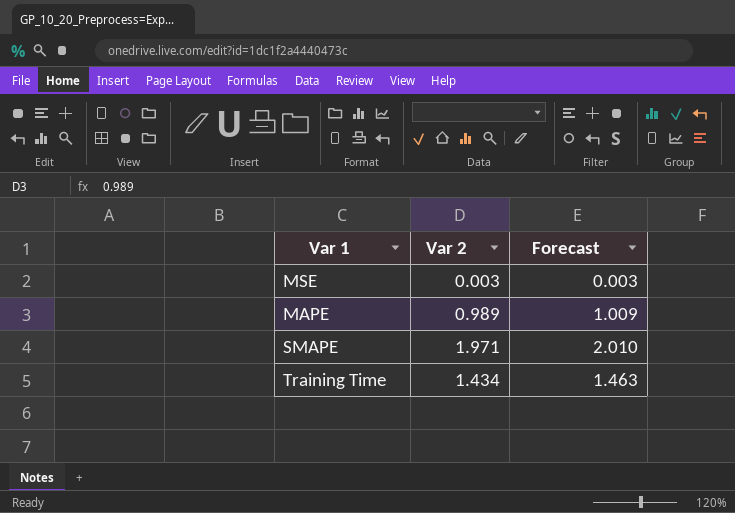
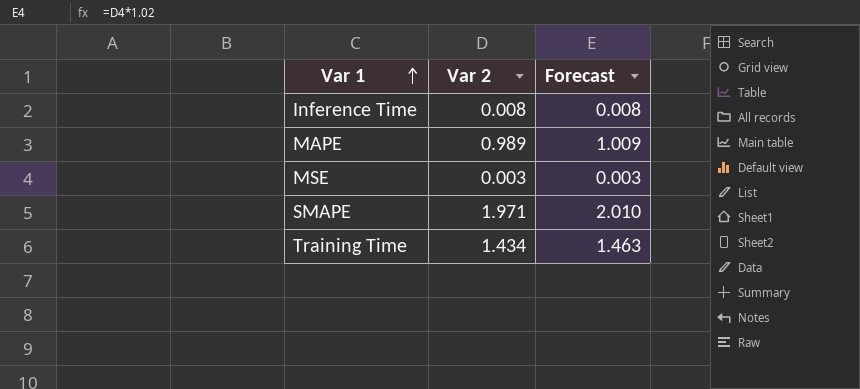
row order: none -> Var 1 ascending
row Inference Time: none -> 0.008 | 0.008

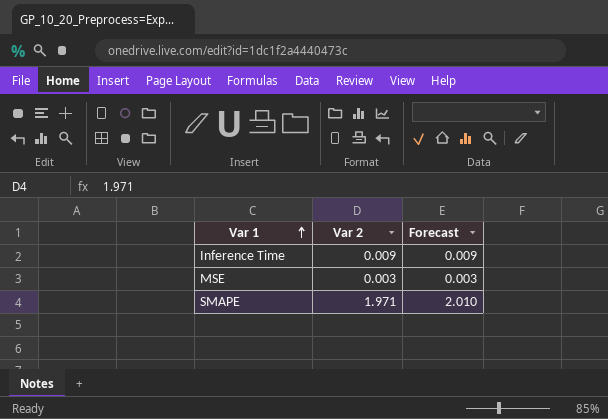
row MAPE: 0.989 | 1.009 -> none
row Training Time: 1.434 | 1.463 -> none
Inference Time | Var 2: 0.008 -> 0.009
Inference Time | Forecast: 0.008 -> 0.009

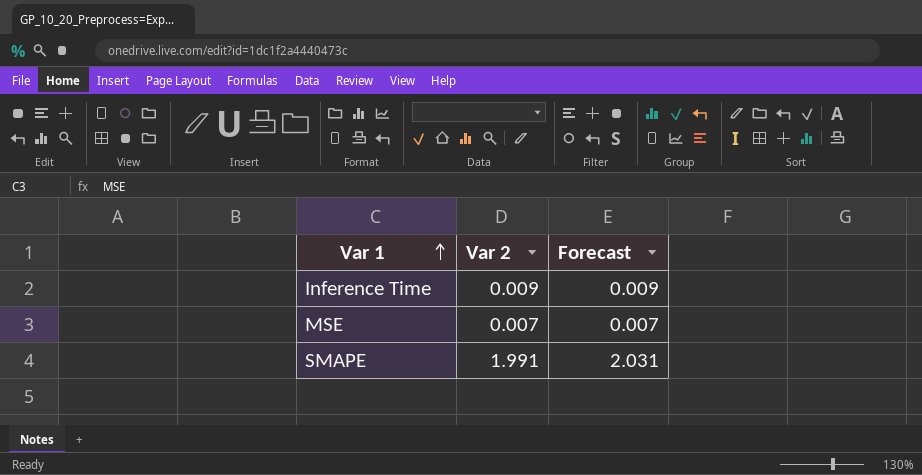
MSE | Var 2: 0.003 -> 0.007
MSE | Forecast: 0.003 -> 0.007
SMAPE | Var 2: 1.971 -> 1.991
SMAPE | Forecast: 2.010 -> 2.031

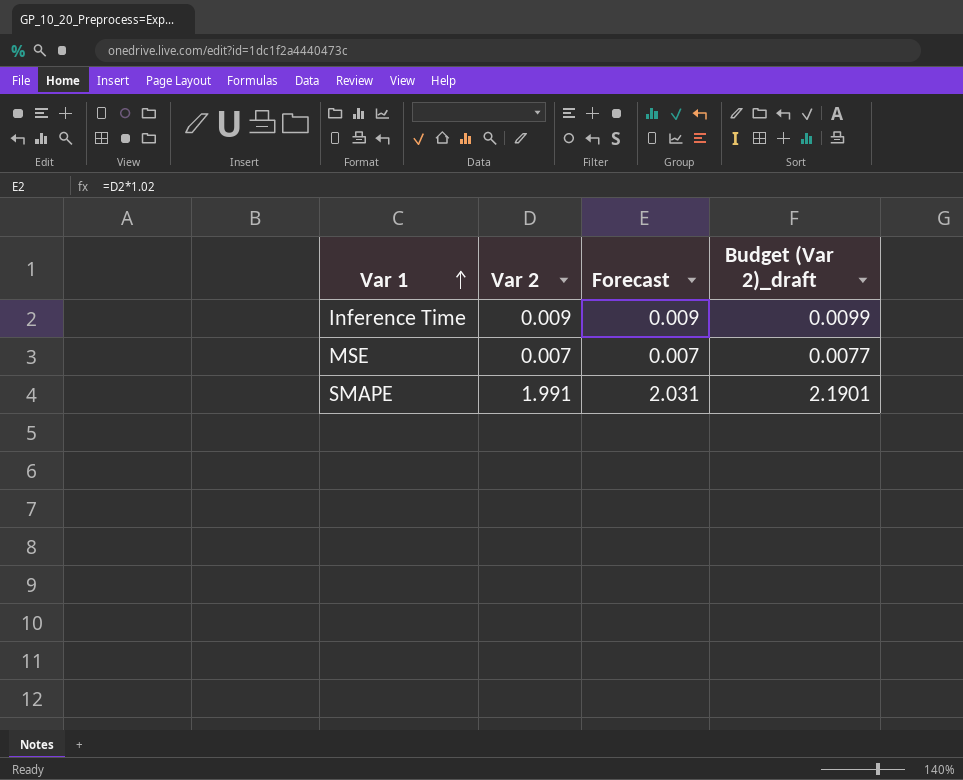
column Budget (Var 2)_draft | formula: none -> [Var 2] * 1.1

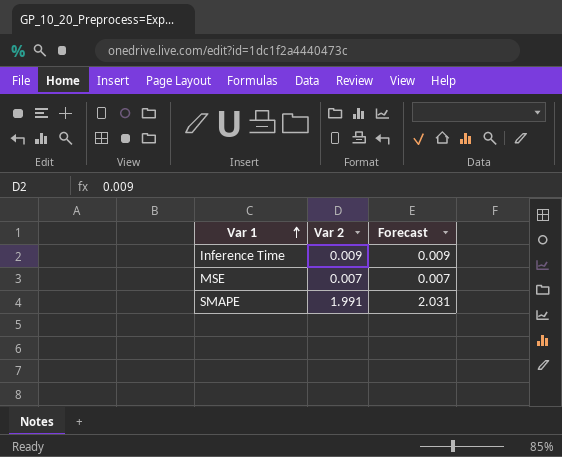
column Budget (Var 2)_draft | formula: [Var 2] * 1.1 -> none

